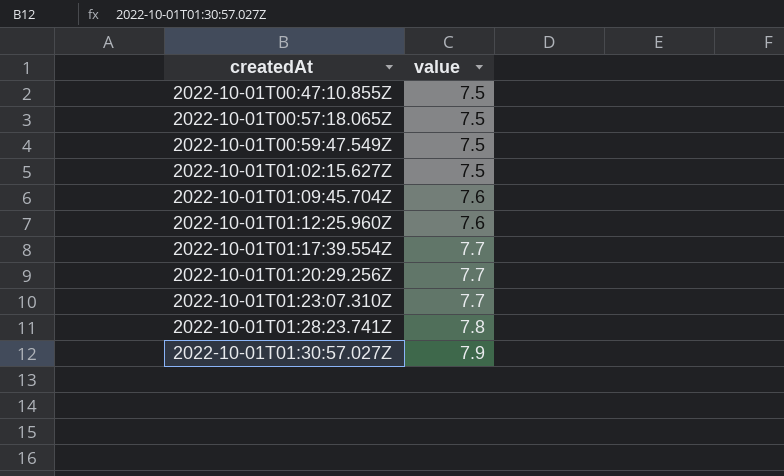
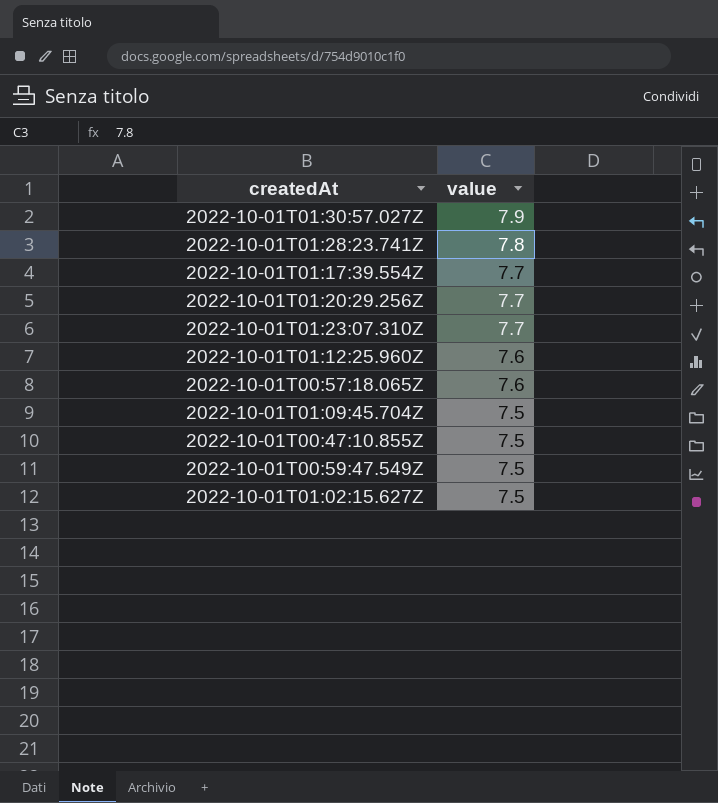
row order: createdAt ascending -> value descending
2022-10-01T00:57:18.065Z | value: 7.5 -> 7.6
2022-10-01T01:09:45.704Z | value: 7.6 -> 7.5

